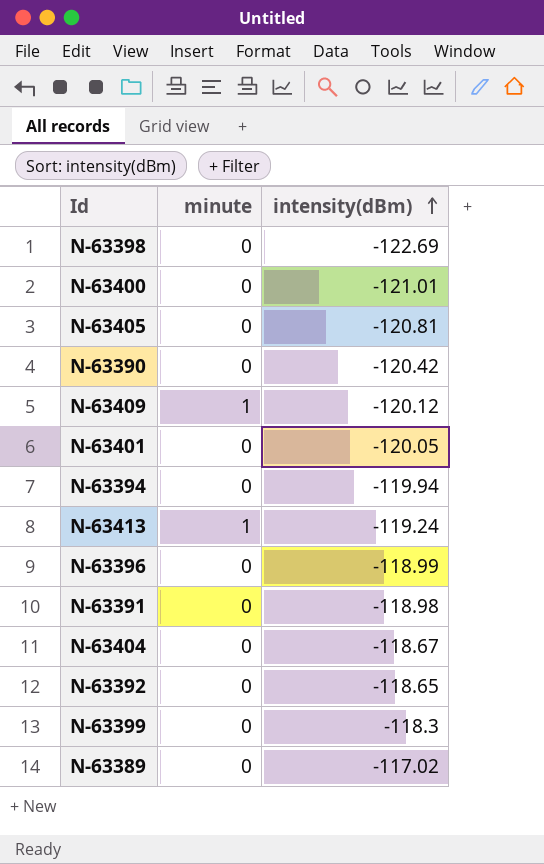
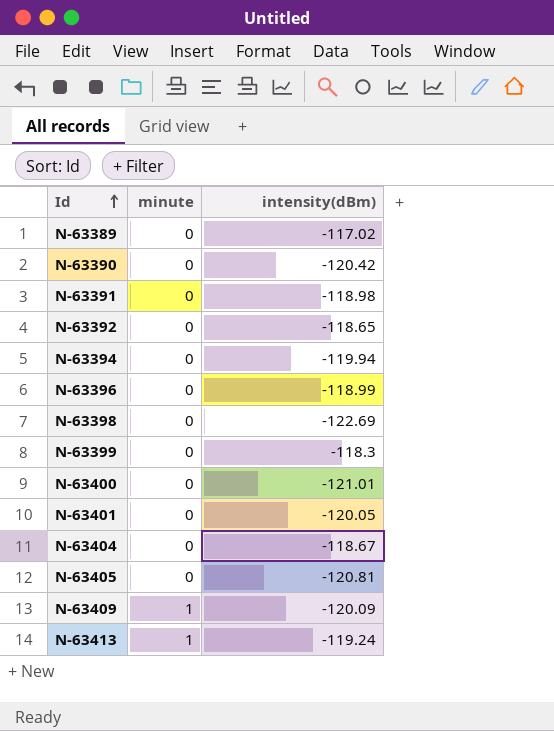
row order: intensity(dBm) ascending -> Id ascending
N-63409 | intensity(dBm): -120.12 -> -120.09

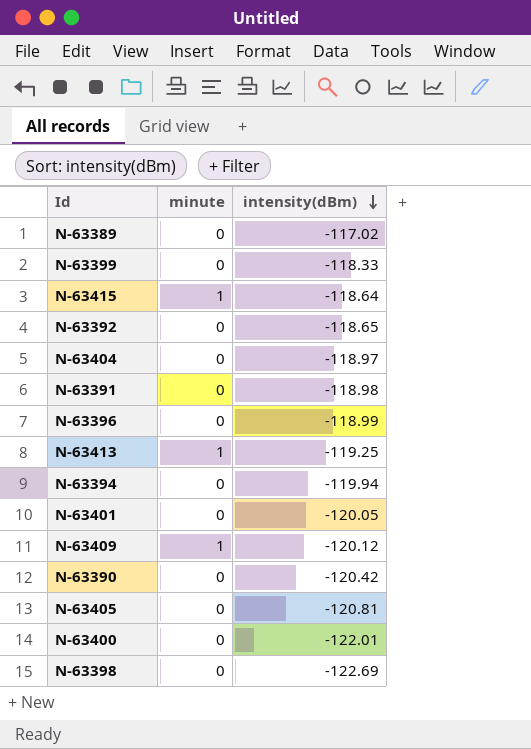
row order: Id ascending -> intensity(dBm) descending
N-63399 | intensity(dBm): -118.3 -> -118.33
row N-63415: none -> 1 | -118.64
N-63404 | intensity(dBm): -118.67 -> -118.97
N-63413 | intensity(dBm): -119.24 -> -119.25
N-63409 | intensity(dBm): -120.09 -> -120.12
N-63400 | intensity(dBm): -121.01 -> -122.01

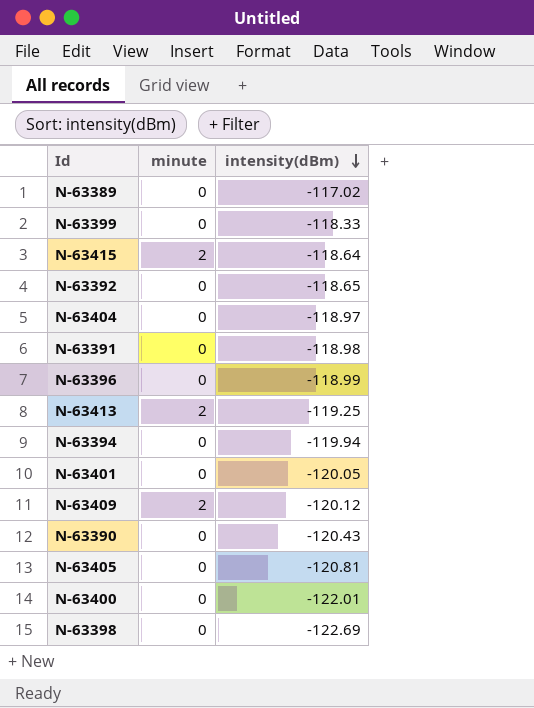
N-63415 | minute: 1 -> 2
N-63413 | minute: 1 -> 2
N-63409 | minute: 1 -> 2
N-63390 | intensity(dBm): -120.42 -> -120.43

